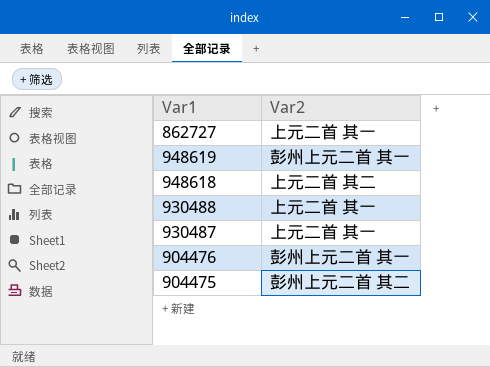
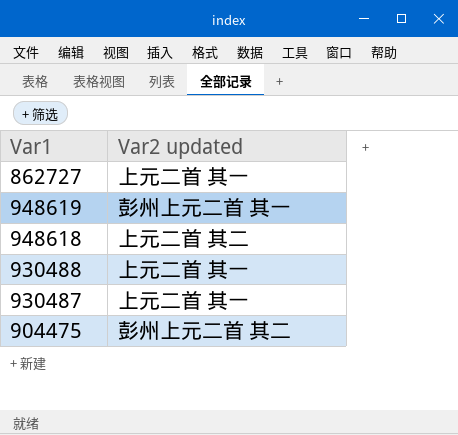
column name: Var2 -> Var2 updated
row 904476: 彭州上元二首 其一 -> none

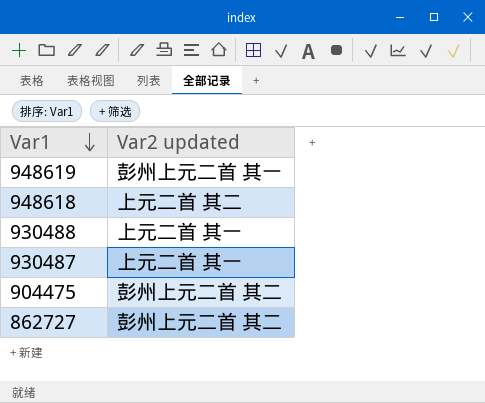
row order: none -> Var1 descending
862727 | Var2 updated: 上元二首 其一 -> 彭州上元二首 其二

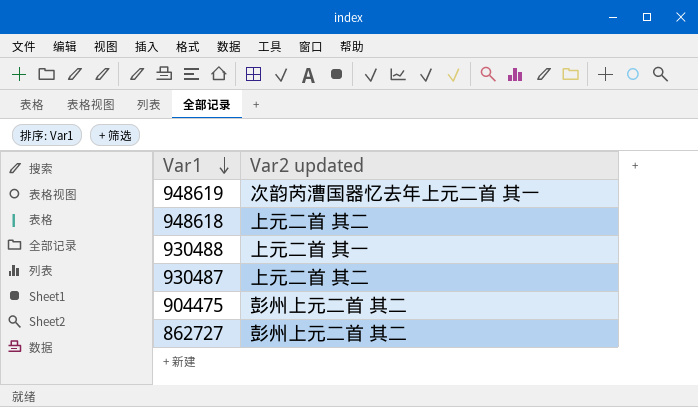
948619 | Var2 updated: 彭州上元二首 其一 -> 次韵芮漕国器忆去年上元二首 其一
930487 | Var2 updated: 上元二首 其一 -> 上元二首 其二

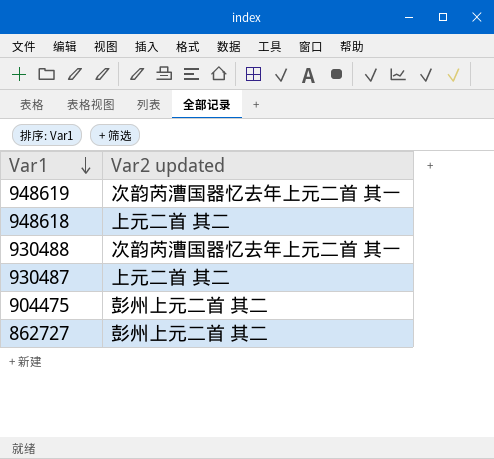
930488 | Var2 updated: 上元二首 其一 -> 次韵芮漕国器忆去年上元二首 其一

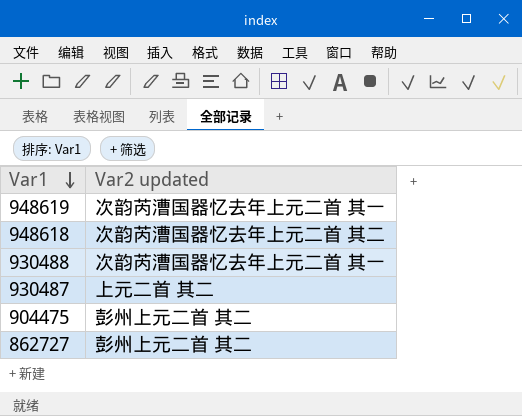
948618 | Var2 updated: 上元二首 其二 -> 次韵芮漕国器忆去年上元二首 其二

